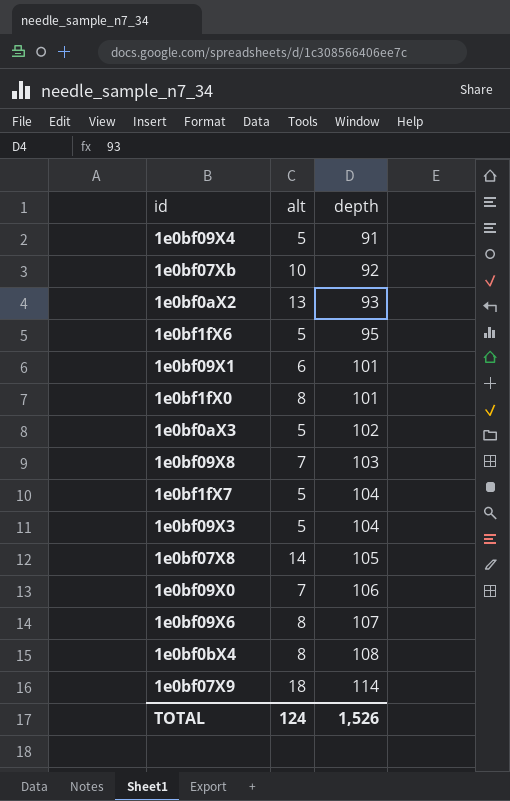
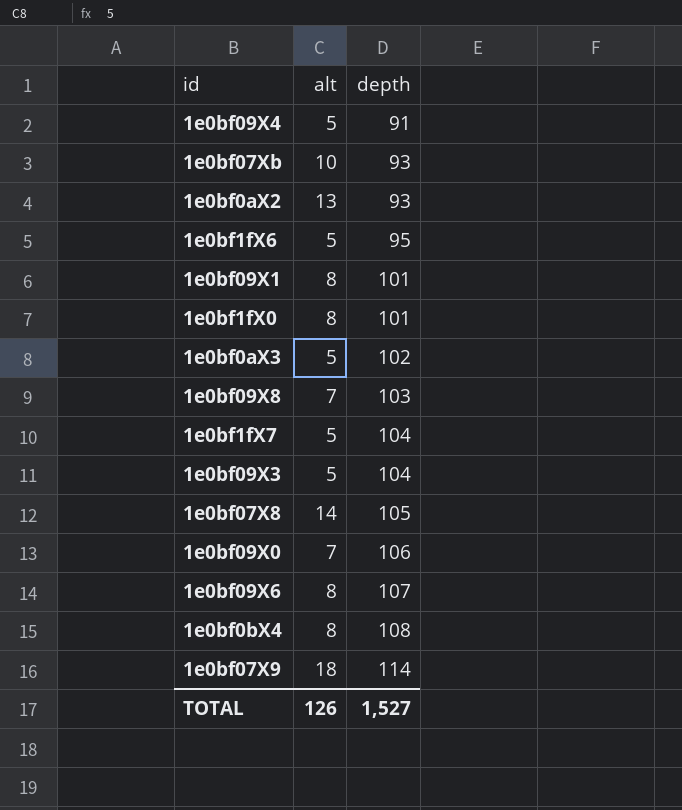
1e0bf07Xb | depth: 92 -> 93
1e0bf09X1 | alt: 6 -> 8
TOTAL | alt: 124 -> 126
TOTAL | depth: 1,526 -> 1,527

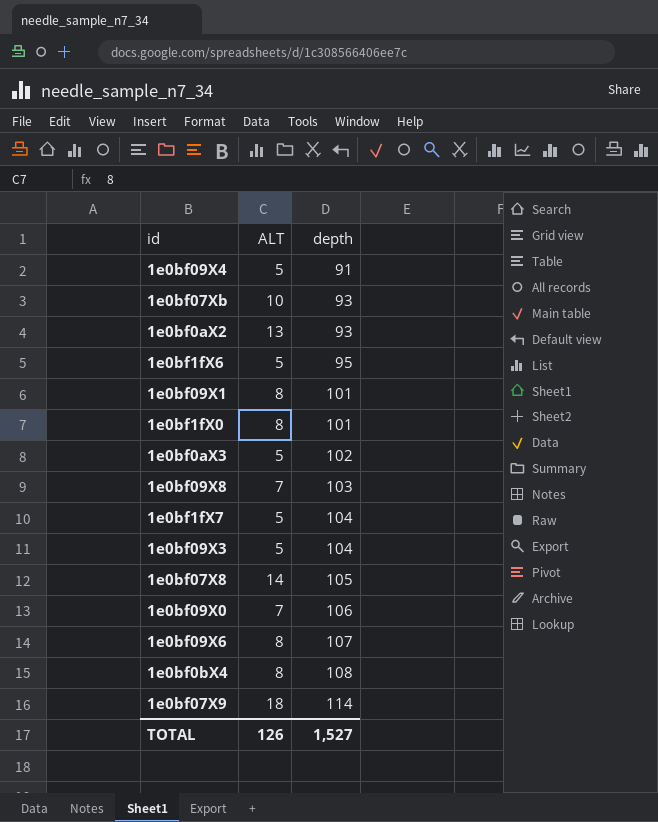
column name: alt -> ALT

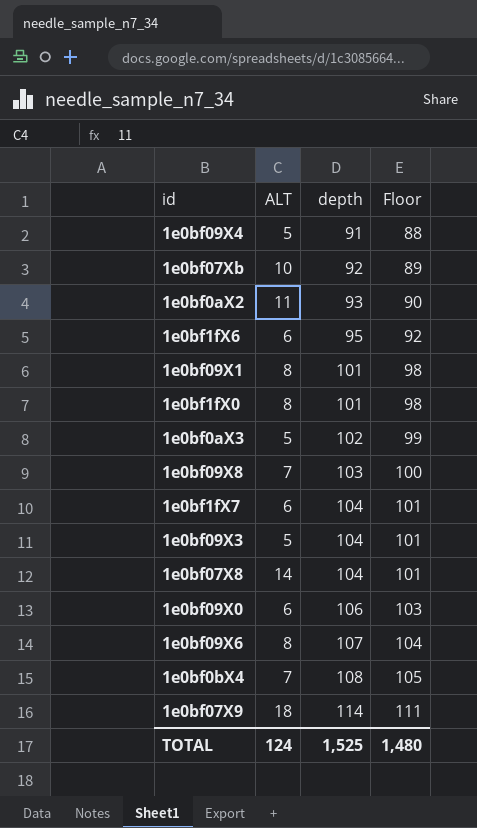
column Floor | formula: none -> [depth] - 3
1e0bf07Xb | depth: 93 -> 92
1e0bf0aX2 | ALT: 13 -> 11
1e0bf1fX6 | ALT: 5 -> 6
1e0bf1fX7 | ALT: 5 -> 6
1e0bf07X8 | depth: 105 -> 104
1e0bf09X0 | ALT: 7 -> 6
1e0bf0bX4 | ALT: 8 -> 7
TOTAL | ALT: 126 -> 124
TOTAL | depth: 1,527 -> 1,525

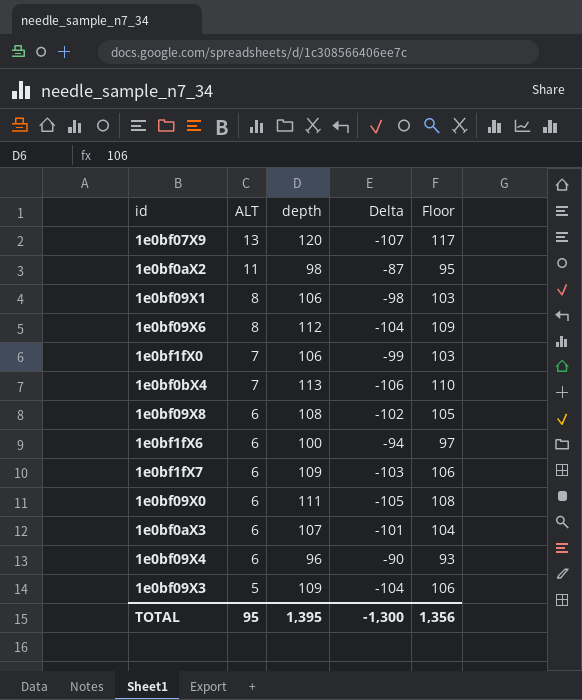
row order: depth ascending -> ALT descending
column Delta | formula: none -> [ALT] - [depth]
row 1e0bf07Xb: 10 | 92 | 89 -> none
row 1e0bf07X8: 14 | 104 | 101 -> none
1e0bf07X9 | ALT: 18 -> 13
1e0bf07X9 | depth: 114 -> 120
1e0bf07X9 | Floor: 111 -> 117
1e0bf0aX2 | depth: 93 -> 98
1e0bf0aX2 | Floor: 90 -> 95
1e0bf09X1 | depth: 101 -> 106
1e0bf09X1 | Floor: 98 -> 103
1e0bf09X6 | depth: 107 -> 112
1e0bf09X6 | Floor: 104 -> 109
1e0bf1fX0 | ALT: 8 -> 7
1e0bf1fX0 | depth: 101 -> 106
1e0bf1fX0 | Floor: 98 -> 103
1e0bf0bX4 | depth: 108 -> 113
1e0bf0bX4 | Floor: 105 -> 110
1e0bf09X8 | ALT: 7 -> 6
1e0bf09X8 | depth: 103 -> 108
1e0bf09X8 | Floor: 100 -> 105
1e0bf1fX6 | depth: 95 -> 100
1e0bf1fX6 | Floor: 92 -> 97
1e0bf1fX7 | depth: 104 -> 109
1e0bf1fX7 | Floor: 101 -> 106
1e0bf09X0 | depth: 106 -> 111
1e0bf09X0 | Floor: 103 -> 108
1e0bf0aX3 | ALT: 5 -> 6
1e0bf0aX3 | depth: 102 -> 107
1e0bf0aX3 | Floor: 99 -> 104
1e0bf09X4 | ALT: 5 -> 6
1e0bf09X4 | depth: 91 -> 96
1e0bf09X4 | Floor: 88 -> 93
1e0bf09X3 | depth: 104 -> 109
1e0bf09X3 | Floor: 101 -> 106
TOTAL | ALT: 124 -> 95
TOTAL | depth: 1,525 -> 1,395
TOTAL | Floor: 1,480 -> 1,356

